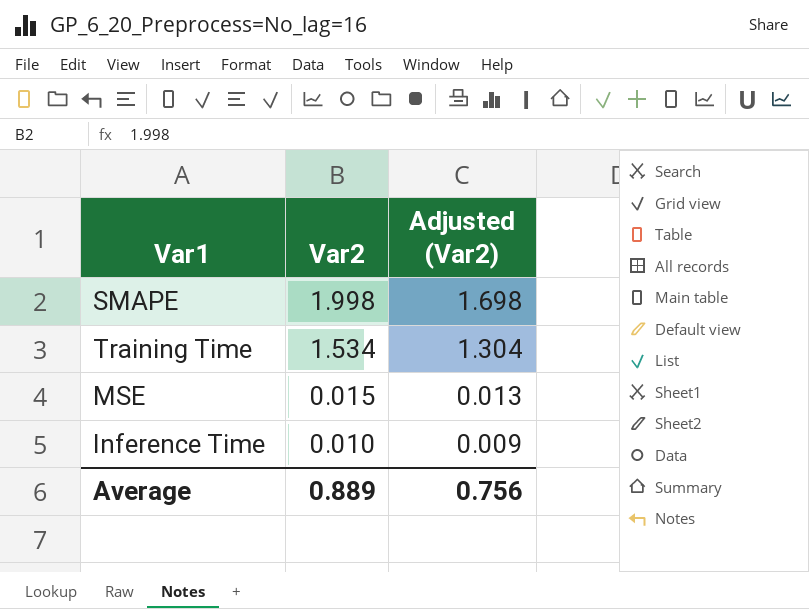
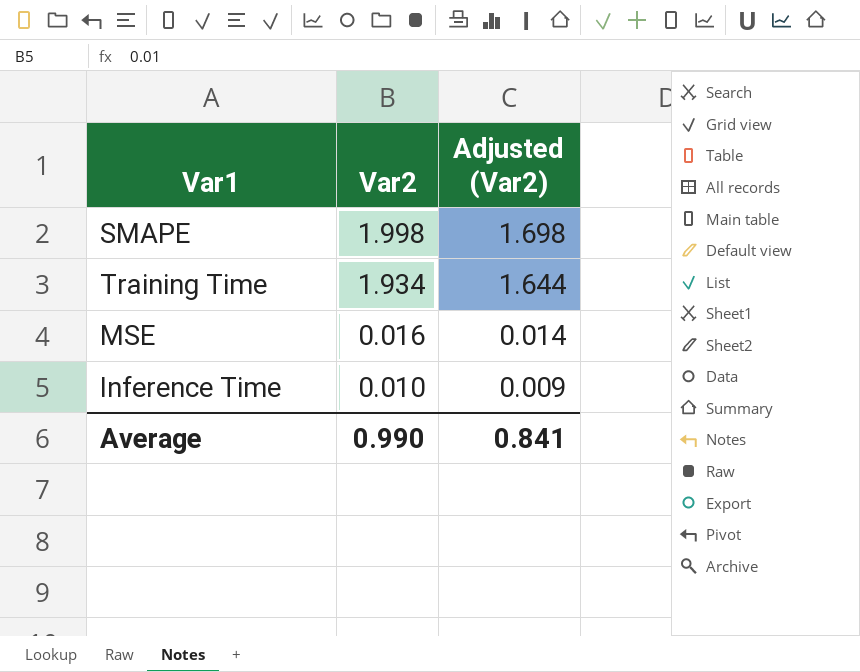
Training Time | Var2: 1.534 -> 1.934
Training Time | Adjusted (Var2): 1.304 -> 1.644
MSE | Var2: 0.015 -> 0.016
MSE | Adjusted (Var2): 0.013 -> 0.014
Average | Var2: 0.889 -> 0.990
Average | Adjusted (Var2): 0.756 -> 0.841

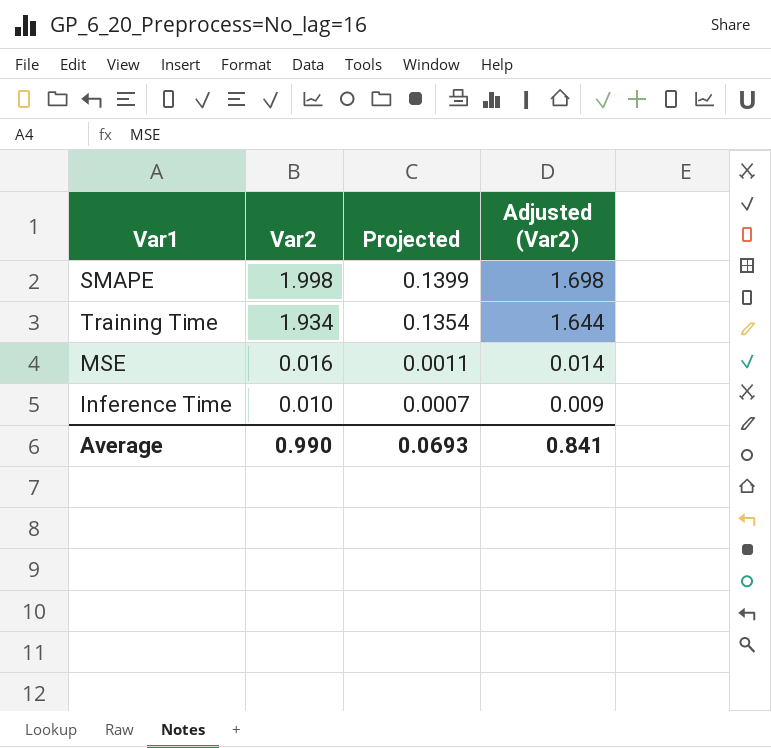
column Projected | formula: none -> [Var2] * 0.07

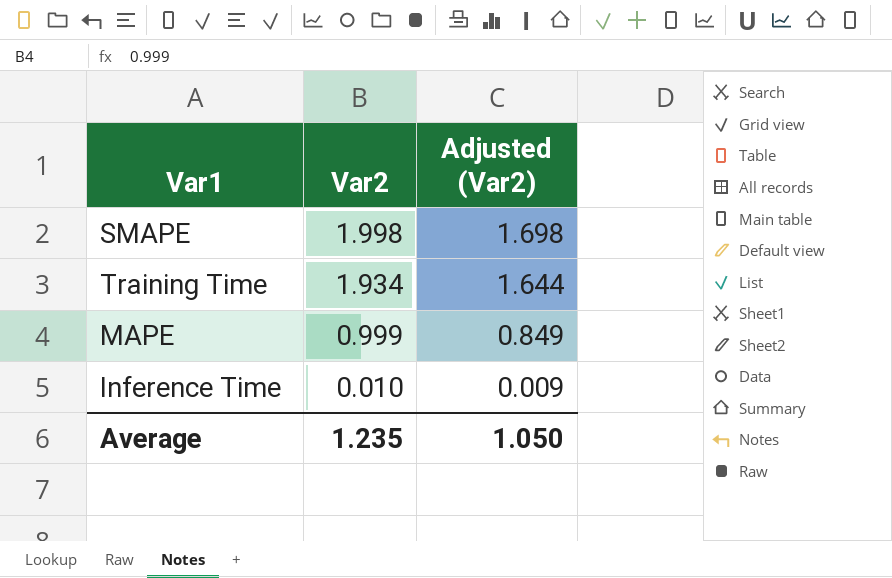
column Projected | formula: [Var2] * 0.07 -> none
row MSE: 0.016 | 0.0011 | 0.014 -> none
row MAPE: none -> 0.999 | 0.849
Average | Var2: 0.990 -> 1.235
Average | Adjusted (Var2): 0.841 -> 1.050

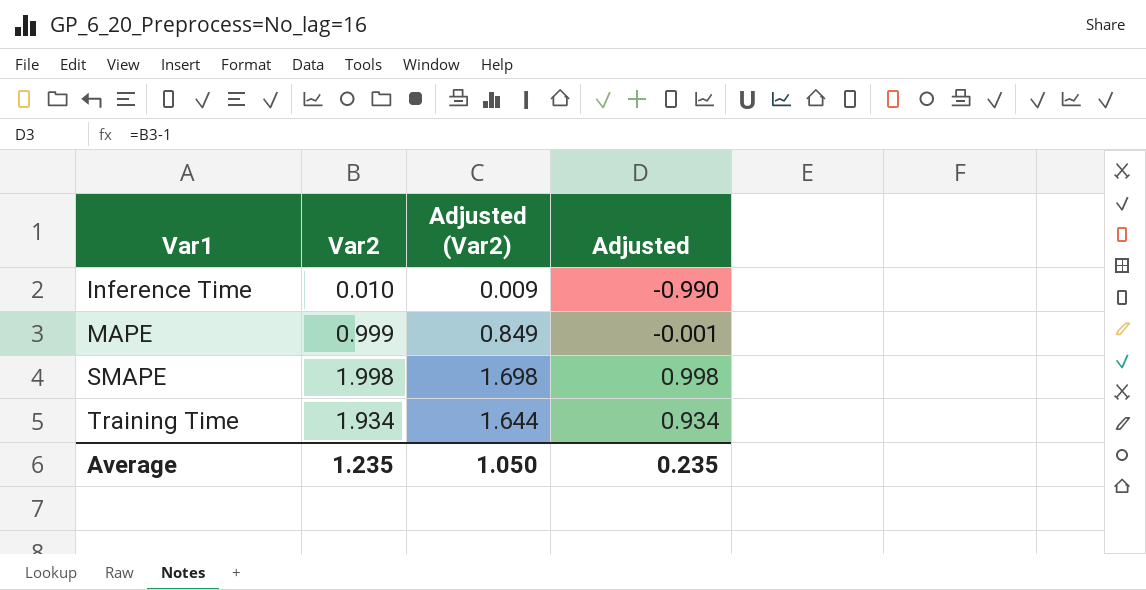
row order: Var2 descending -> Var1 ascending
column Adjusted | formula: none -> [Var2] - 1

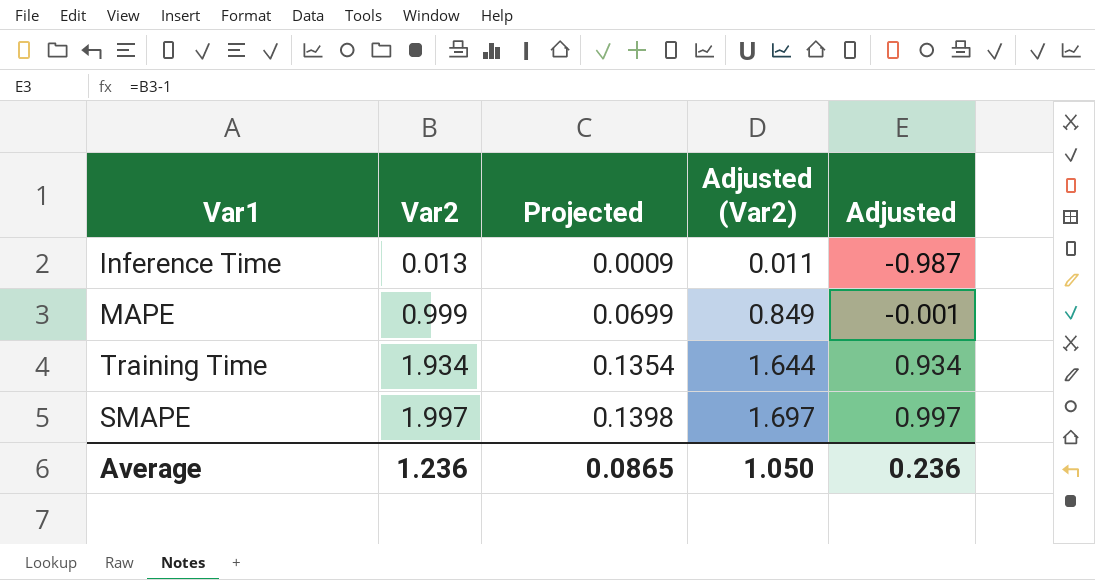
row order: Var1 ascending -> Var2 ascending
column Projected | formula: none -> [Var2] * 0.07
Inference Time | Var2: 0.010 -> 0.013
Inference Time | Adjusted (Var2): 0.009 -> 0.011
Inference Time | Adjusted: -0.990 -> -0.987
SMAPE | Var2: 1.998 -> 1.997
SMAPE | Adjusted (Var2): 1.698 -> 1.697
SMAPE | Adjusted: 0.998 -> 0.997
Average | Var2: 1.235 -> 1.236
Average | Adjusted: 0.235 -> 0.236

